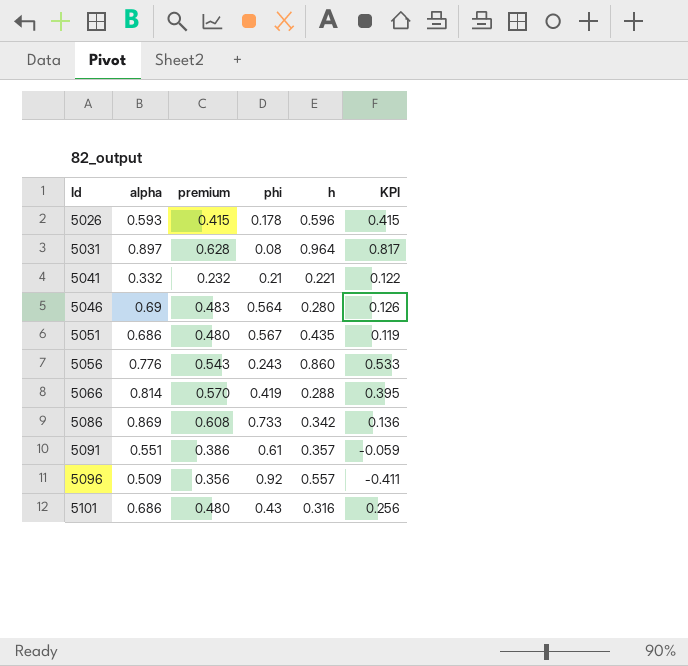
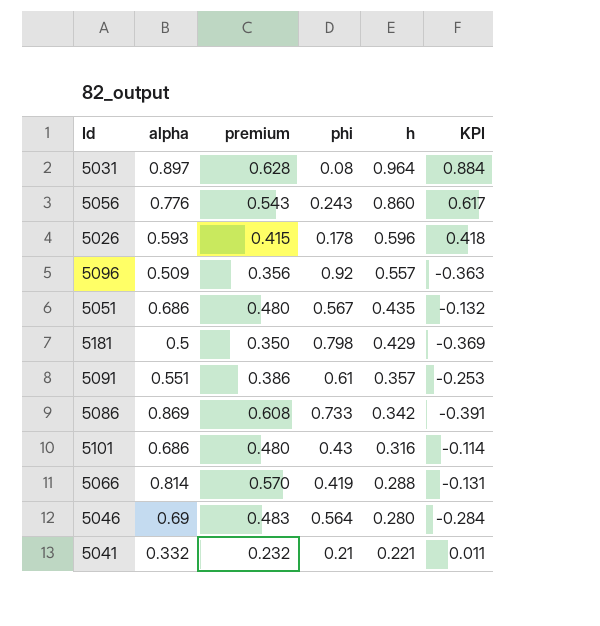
row order: Id ascending -> h descending
column KPI | formula: [alpha] - [phi] -> [h] - [phi]
row 5181: none -> 0.5 | 0.350 | 0.798 | 0.429 | -0.369

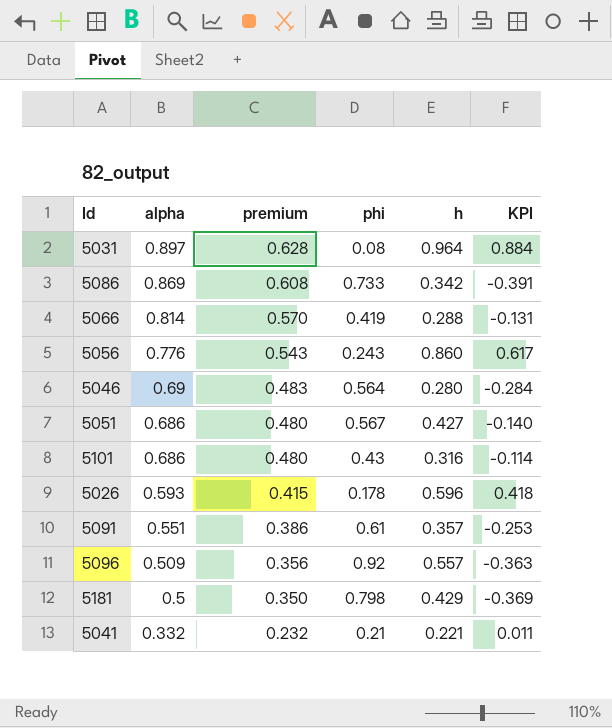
row order: h descending -> alpha descending
5051 | h: 0.435 -> 0.427
5051 | KPI: -0.132 -> -0.140

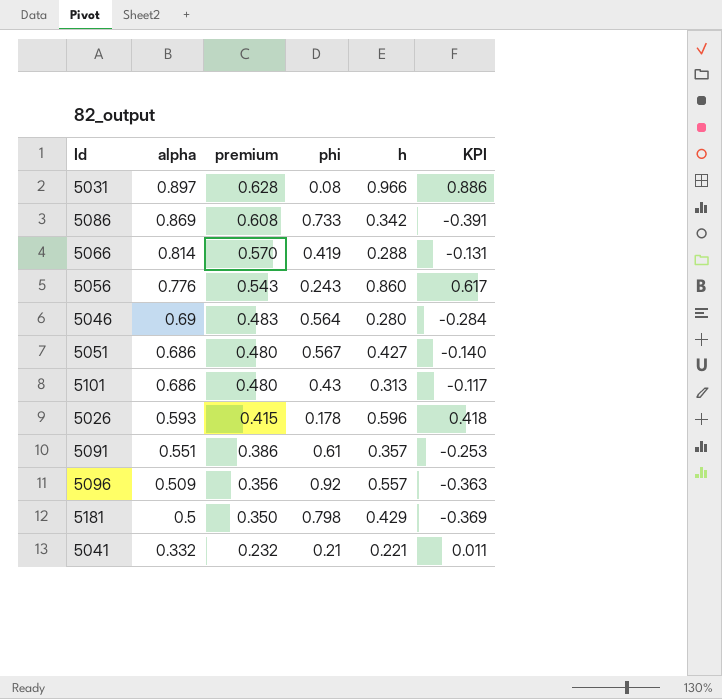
5031 | h: 0.964 -> 0.966
5031 | KPI: 0.884 -> 0.886
5101 | h: 0.316 -> 0.313
5101 | KPI: -0.114 -> -0.117

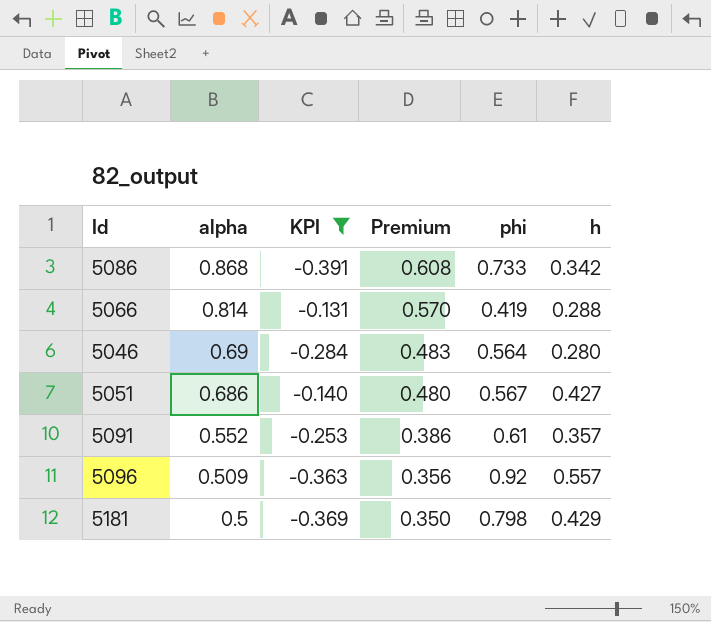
filter: none -> KPI <= -0.131
column KPI | position: 6 -> 3
column name: premium -> Premium
5086 | alpha: 0.869 -> 0.868
5091 | alpha: 0.551 -> 0.552

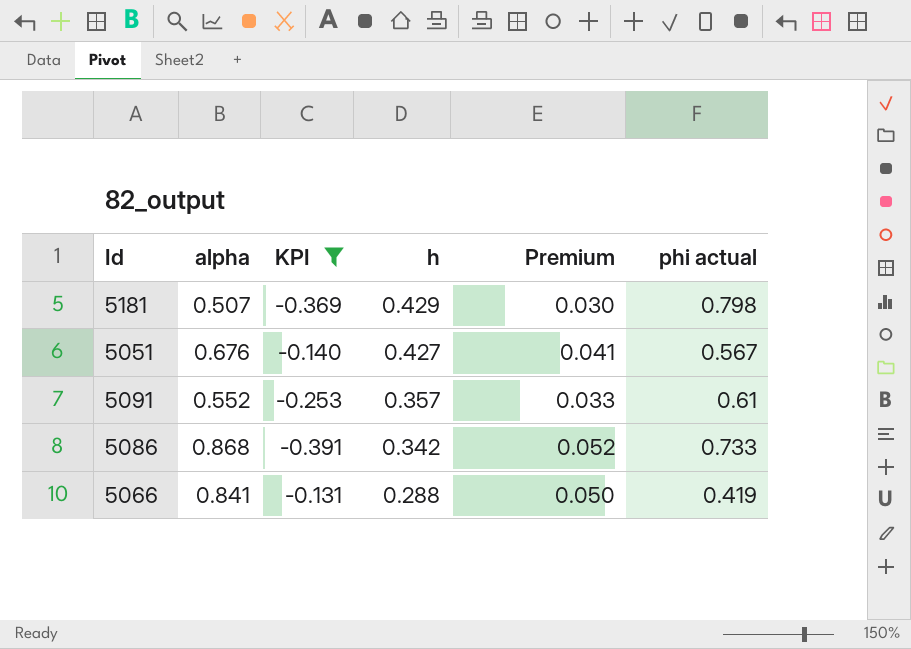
row order: alpha descending -> h descending
column h | position: 6 -> 4
column Premium | formula: [alpha] * 0.7 -> [alpha] * 0.06
column name: phi -> phi actual
row 5046: 0.69 | -0.284 | 0.483 | 0.564 | 0.280 -> none
row 5096: 0.509 | -0.363 | 0.356 | 0.92 | 0.557 -> none
5181 | alpha: 0.5 -> 0.507
5051 | alpha: 0.686 -> 0.676
5066 | alpha: 0.814 -> 0.841

